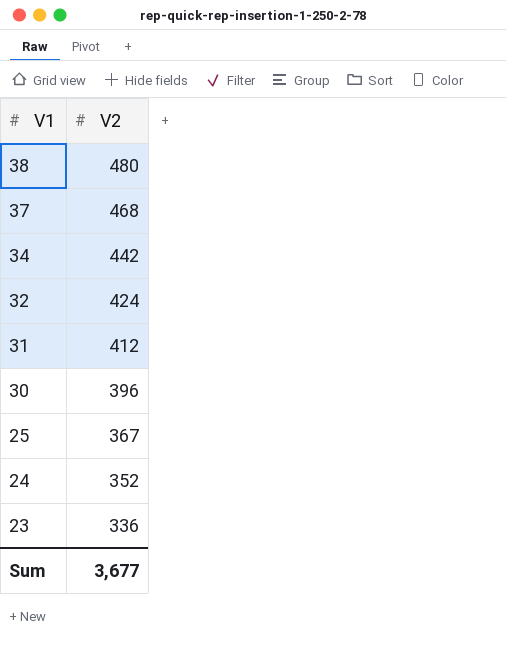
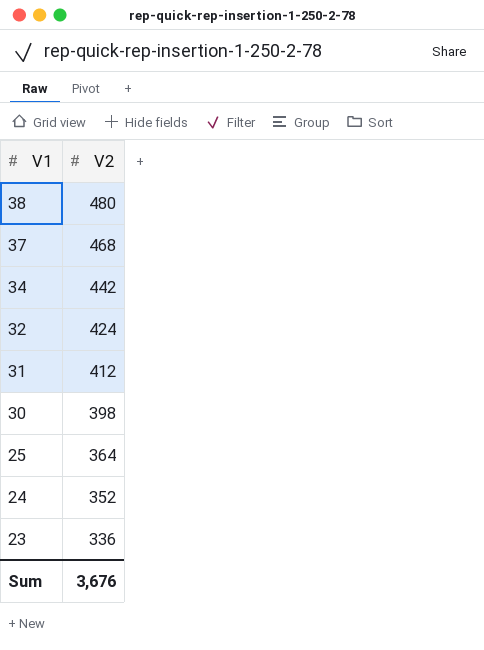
30 | V2: 396 -> 398
25 | V2: 367 -> 364
Sum | V2: 3,677 -> 3,676

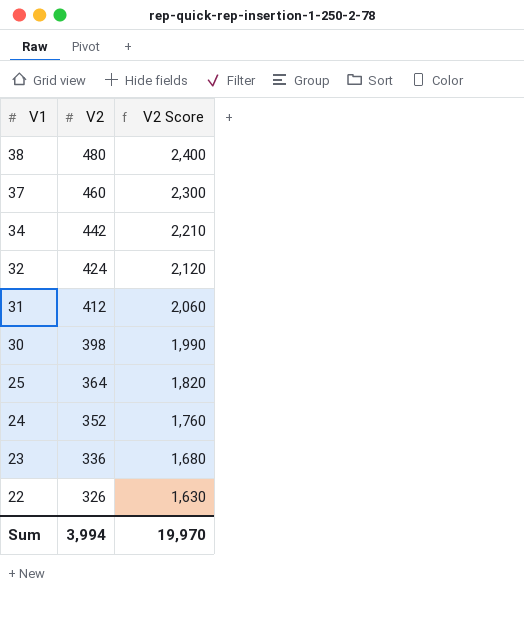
column V2 Score | formula: none -> [V2] * 5
37 | V2: 468 -> 460
row 22: none -> 326 | 1,630
Sum | V2: 3,676 -> 3,994

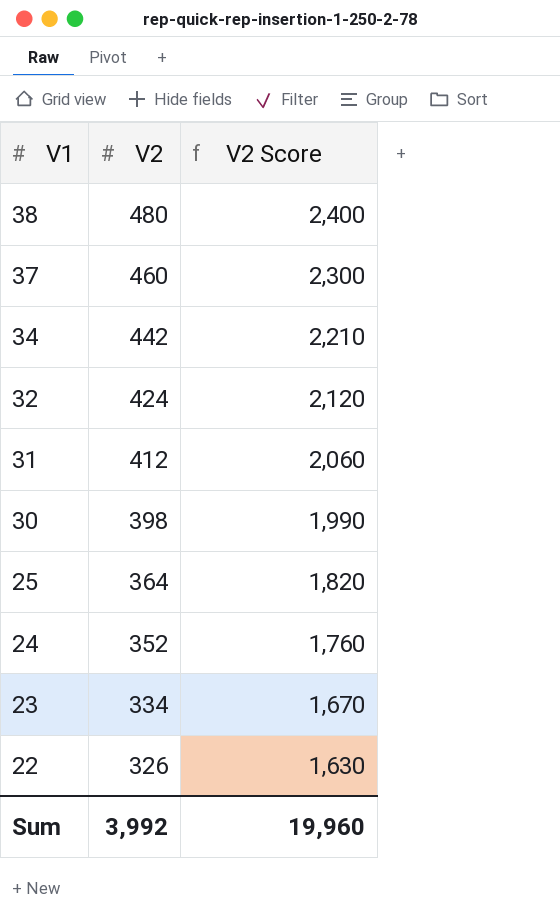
23 | V2: 336 -> 334
23 | V2 Score: 1,680 -> 1,670
Sum | V2: 3,994 -> 3,992
Sum | V2 Score: 19,970 -> 19,960

